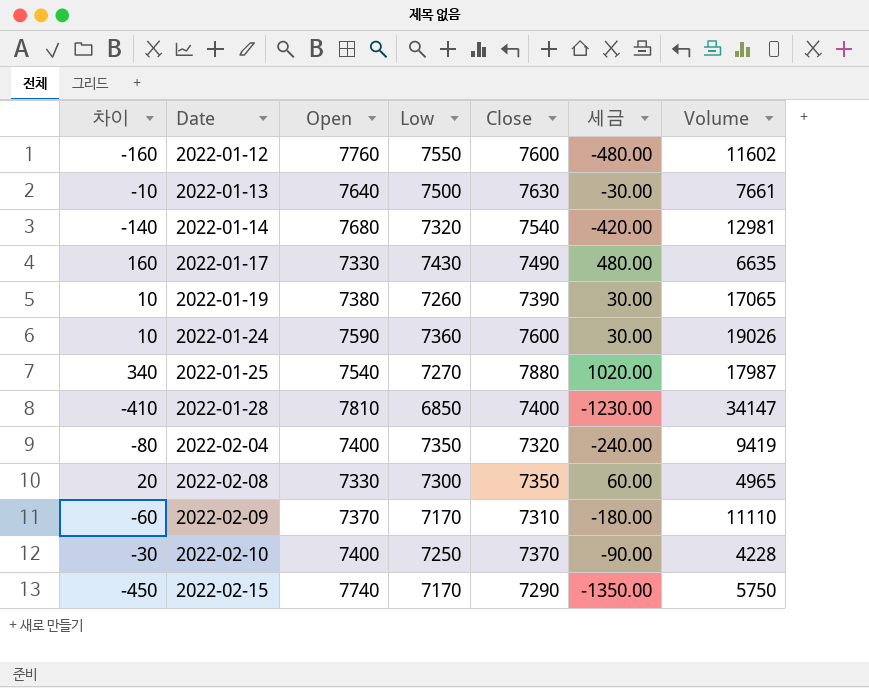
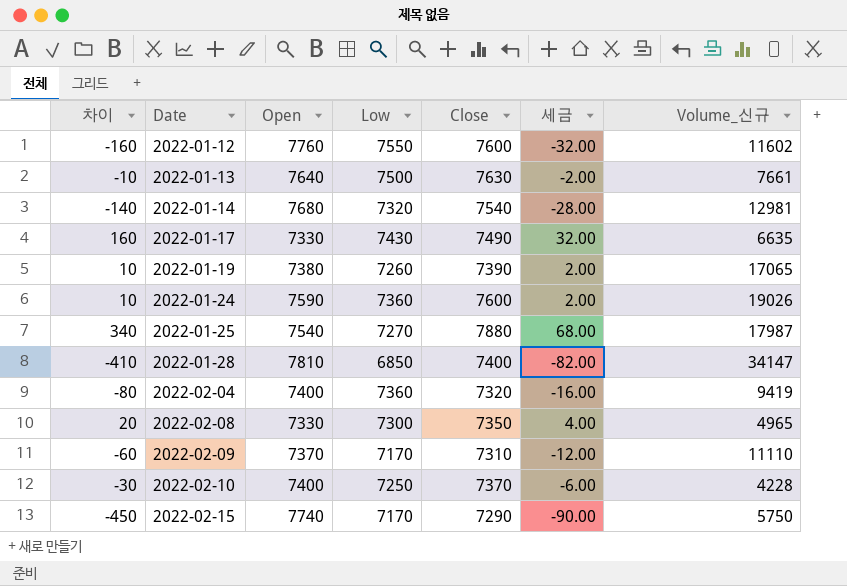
column 세금 | formula: [차이] * 3 -> [차이] * 0.2
column name: Volume -> Volume_신규
2022-02-04 | Low: 7350 -> 7360

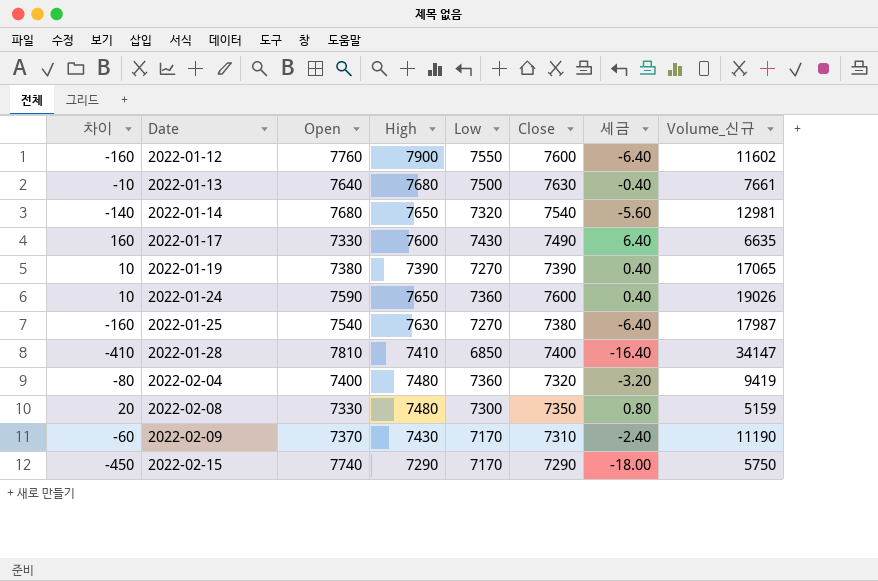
column High | position: none -> 4
column 세금 | formula: [차이] * 0.2 -> [차이] * 0.04
row 2022-02-10: -30 | 7400 | 7250 | 7370 | -6.00 | 4228 -> none
2022-01-19 | Low: 7260 -> 7270
2022-01-25 | 차이: 340 -> -160
2022-01-25 | Close: 7880 -> 7380
2022-02-08 | Volume_신규: 4965 -> 5159
2022-02-09 | Volume_신규: 11110 -> 11190

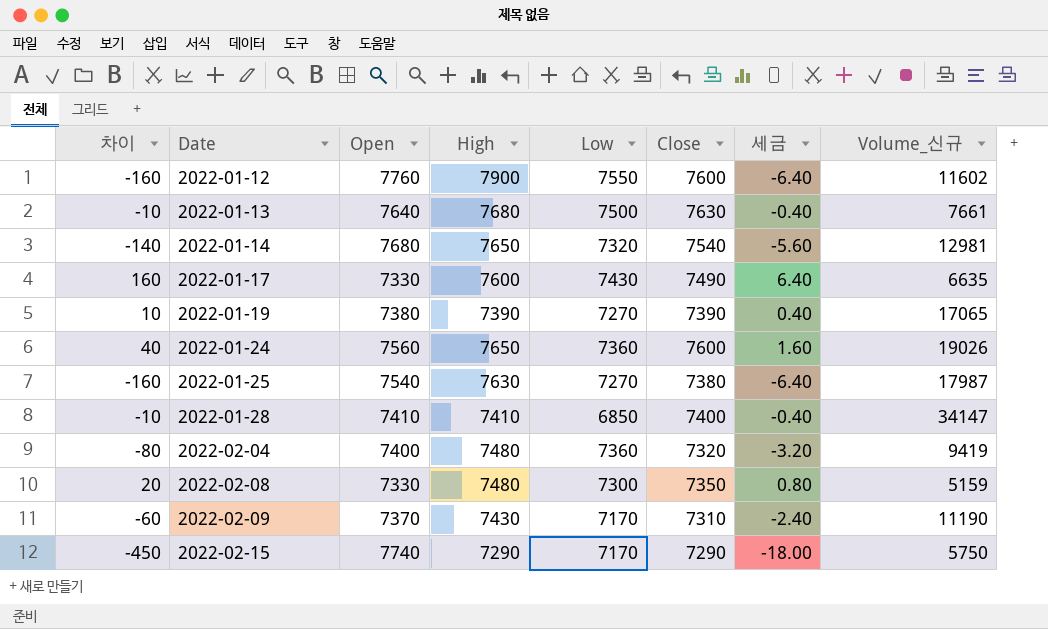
2022-01-24 | 차이: 10 -> 40
2022-01-24 | Open: 7590 -> 7560
2022-01-24 | 세금: 0.40 -> 1.60
2022-01-28 | 차이: -410 -> -10
2022-01-28 | Open: 7810 -> 7410
2022-01-28 | 세금: -16.40 -> -0.40

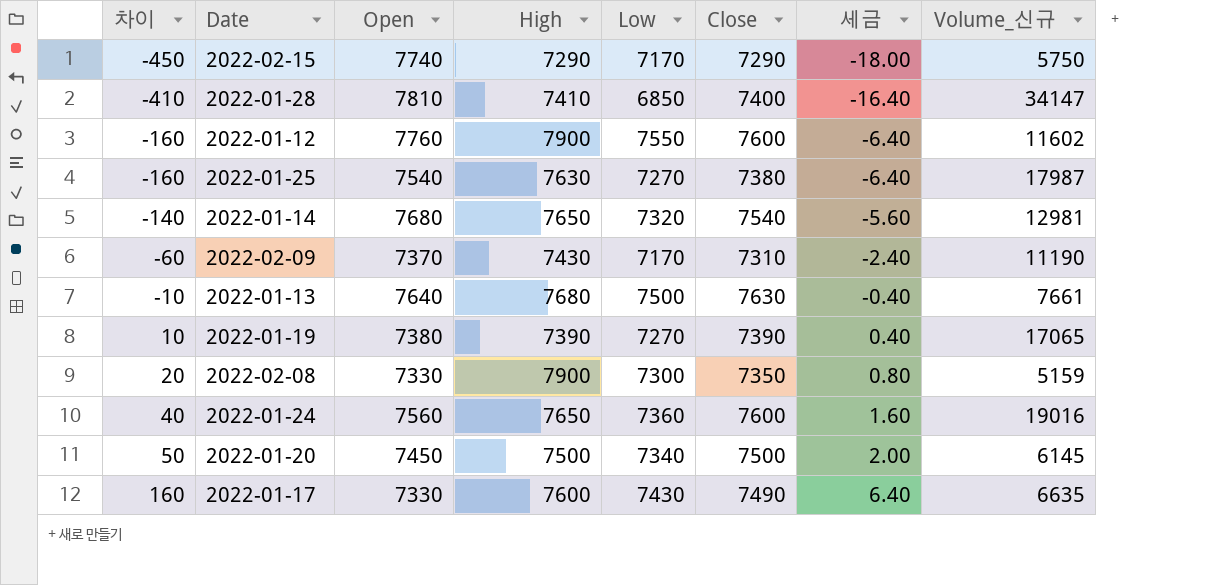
row order: Date ascending -> 차이 ascending
row 2022-02-04: -80 | 7400 | 7480 | 7360 | 7320 | -3.20 | 9419 -> none
2022-01-28 | 차이: -10 -> -410
2022-01-28 | Open: 7410 -> 7810
2022-01-28 | 세금: -0.40 -> -16.40
2022-02-08 | High: 7480 -> 7900
2022-01-24 | Volume_신규: 19026 -> 19016
row 2022-01-20: none -> 50 | 7450 | 7500 | 7340 | 7500 | 2.00 | 6145

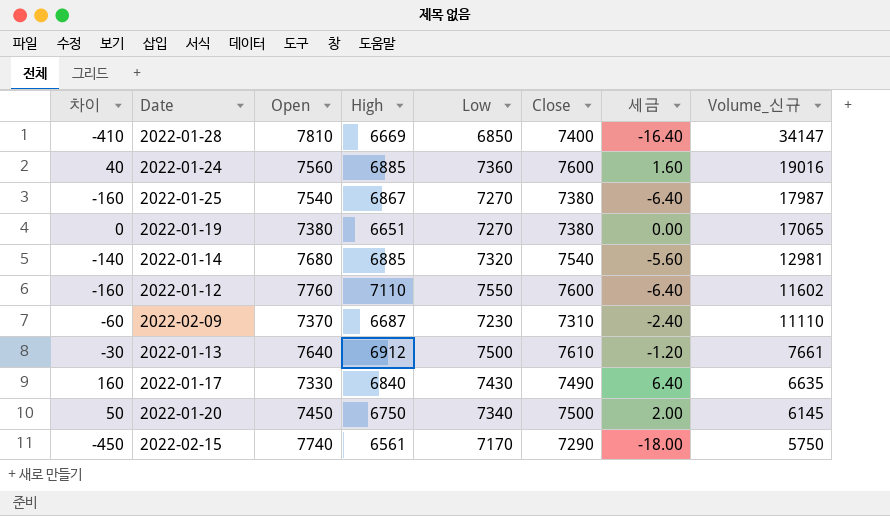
row order: 차이 ascending -> Volume_신규 descending
row 2022-02-08: 20 | 7330 | 7900 | 7300 | 7350 | 0.80 | 5159 -> none
2022-01-28 | High: 7410 -> 6669
2022-01-24 | High: 7650 -> 6885
2022-01-25 | High: 7630 -> 6867
2022-01-19 | 차이: 10 -> 0
2022-01-19 | High: 7390 -> 6651
2022-01-19 | Close: 7390 -> 7380
2022-01-19 | 세금: 0.40 -> 0.00
2022-01-14 | High: 7650 -> 6885
2022-01-12 | High: 7900 -> 7110
2022-02-09 | High: 7430 -> 6687
2022-02-09 | Low: 7170 -> 7230
2022-02-09 | Volume_신규: 11190 -> 11110
2022-01-13 | 차이: -10 -> -30
2022-01-13 | High: 7680 -> 6912
2022-01-13 | Close: 7630 -> 7610
2022-01-13 | 세금: -0.40 -> -1.20
2022-01-17 | High: 7600 -> 6840
2022-01-20 | High: 7500 -> 6750
2022-02-15 | High: 7290 -> 6561

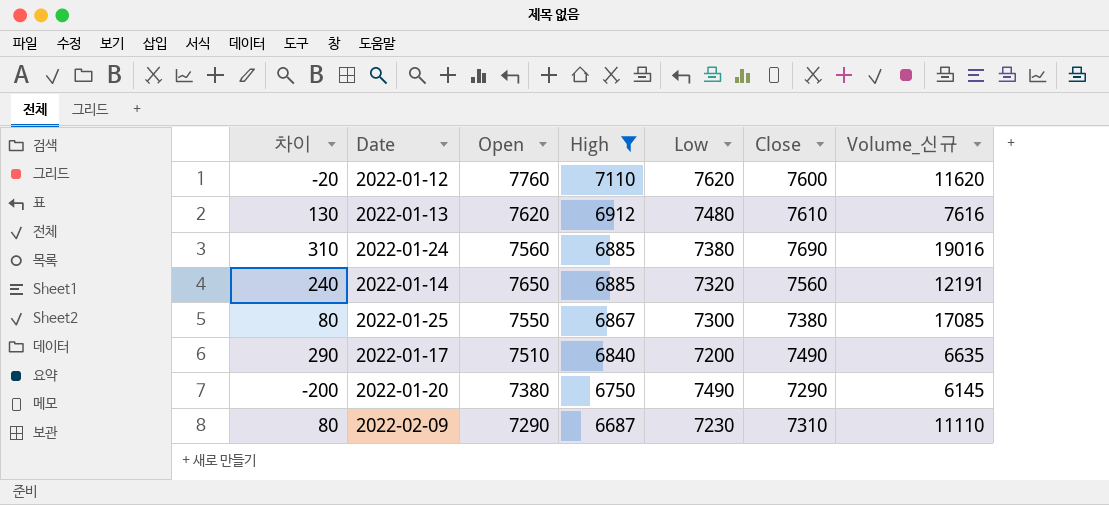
filter: none -> High >= 6687
row order: Volume_신규 descending -> High descending
column 세금 | formula: [차이] * 0.04 -> none
column 차이 | formula: [Close] - [Open] -> [Close] - [Low]
2022-01-12 | Low: 7550 -> 7620
2022-01-12 | Volume_신규: 11602 -> 11620
2022-01-13 | Open: 7640 -> 7620
2022-01-13 | Low: 7500 -> 7480
2022-01-13 | Volume_신규: 7661 -> 7616
2022-01-24 | Low: 7360 -> 7380
2022-01-24 | Close: 7600 -> 7690
2022-01-14 | Open: 7680 -> 7650
2022-01-14 | Close: 7540 -> 7560
2022-01-14 | Volume_신규: 12981 -> 12191
2022-01-25 | Open: 7540 -> 7550
2022-01-25 | Low: 7270 -> 7300
2022-01-25 | Volume_신규: 17987 -> 17085
2022-01-17 | Open: 7330 -> 7510
2022-01-17 | Low: 7430 -> 7200
2022-01-20 | Open: 7450 -> 7380
2022-01-20 | Low: 7340 -> 7490
2022-01-20 | Close: 7500 -> 7290
2022-02-09 | Open: 7370 -> 7290

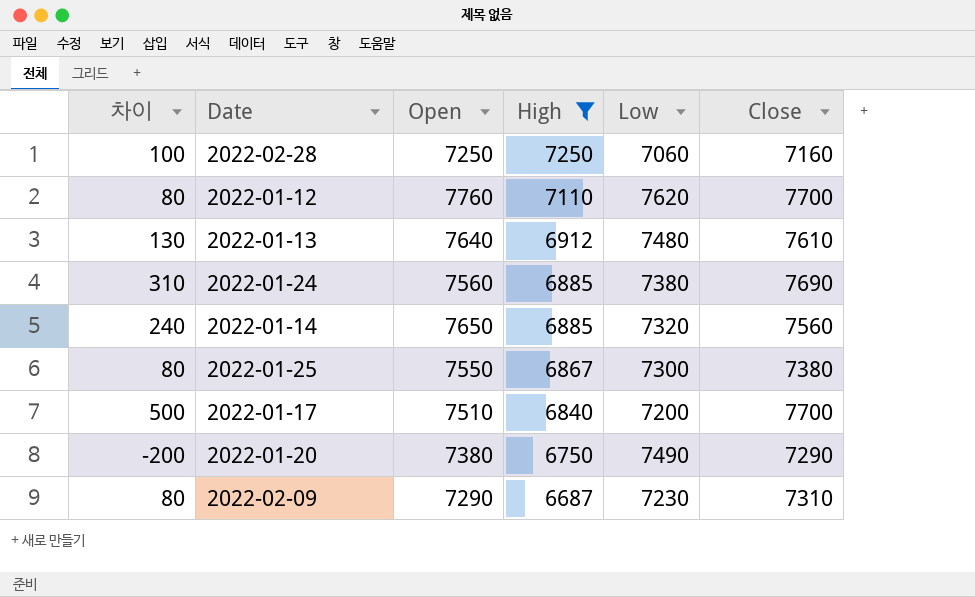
column Volume_신규 | position: 7 -> none
row 2022-02-28: none -> 100 | 7250 | 7250 | 7060 | 7160
2022-01-12 | 차이: -20 -> 80
2022-01-12 | Close: 7600 -> 7700
2022-01-13 | Open: 7620 -> 7640
2022-01-17 | 차이: 290 -> 500
2022-01-17 | Close: 7490 -> 7700

